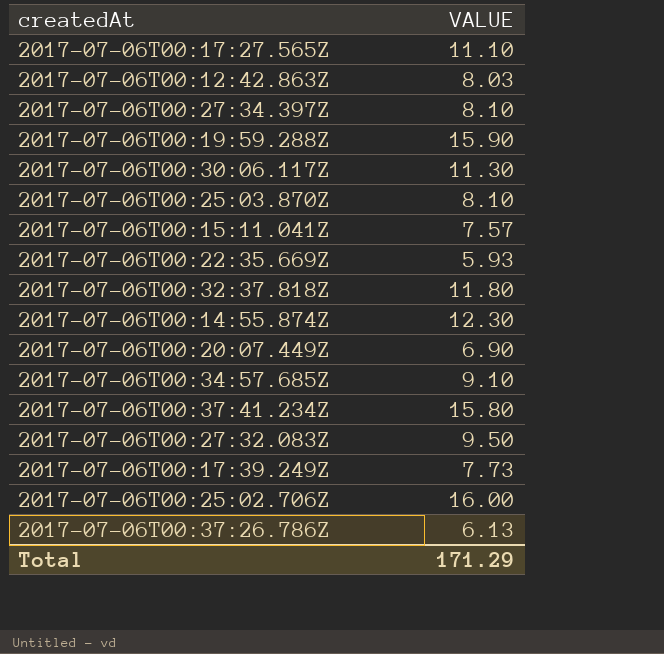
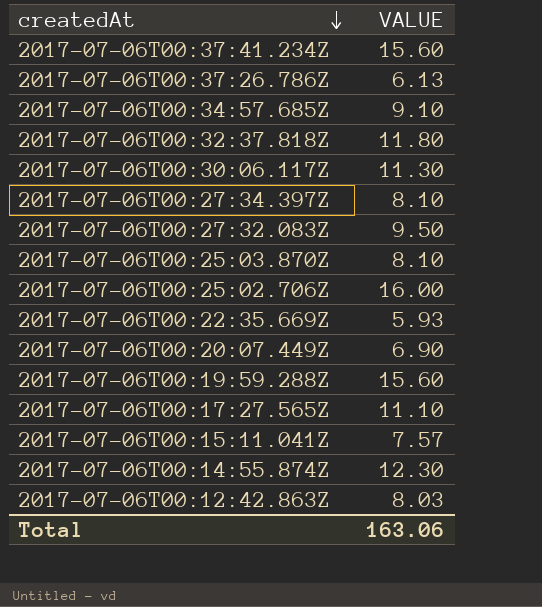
row order: none -> createdAt descending
row 2017-07-06T00:17:39.249Z: 7.73 -> none
2017-07-06T00:37:41.234Z | VALUE: 15.80 -> 15.60
2017-07-06T00:19:59.288Z | VALUE: 15.90 -> 15.60
Total | VALUE: 171.29 -> 163.06

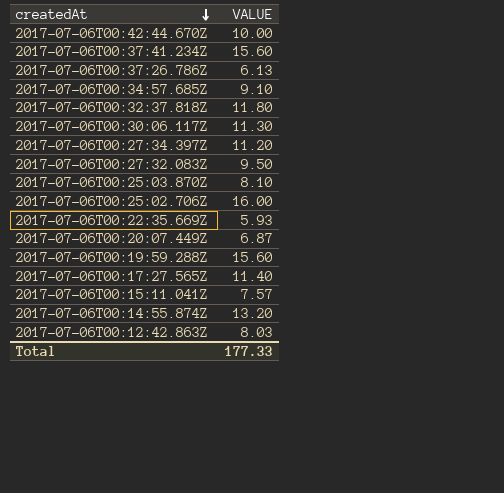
row 2017-07-06T00:42:44.670Z: none -> 10.00
2017-07-06T00:27:34.397Z | VALUE: 8.10 -> 11.20
2017-07-06T00:20:07.449Z | VALUE: 6.90 -> 6.87
2017-07-06T00:17:27.565Z | VALUE: 11.10 -> 11.40
2017-07-06T00:14:55.874Z | VALUE: 12.30 -> 13.20
Total | VALUE: 163.06 -> 177.33

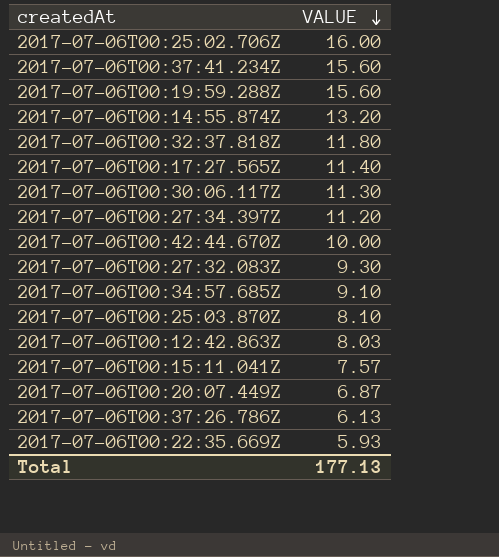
row order: createdAt descending -> VALUE descending
2017-07-06T00:27:32.083Z | VALUE: 9.50 -> 9.30
Total | VALUE: 177.33 -> 177.13

